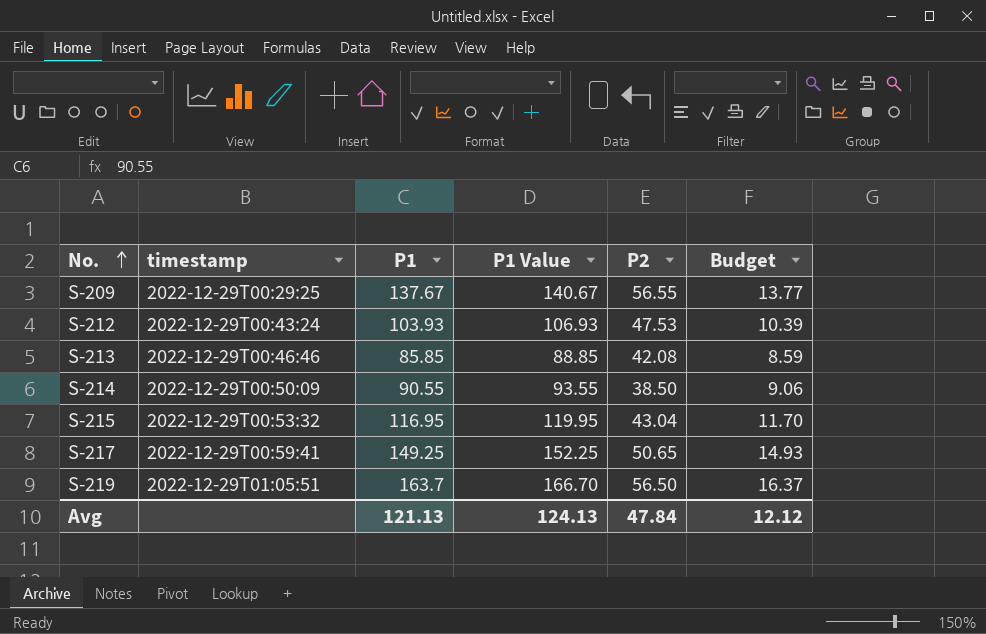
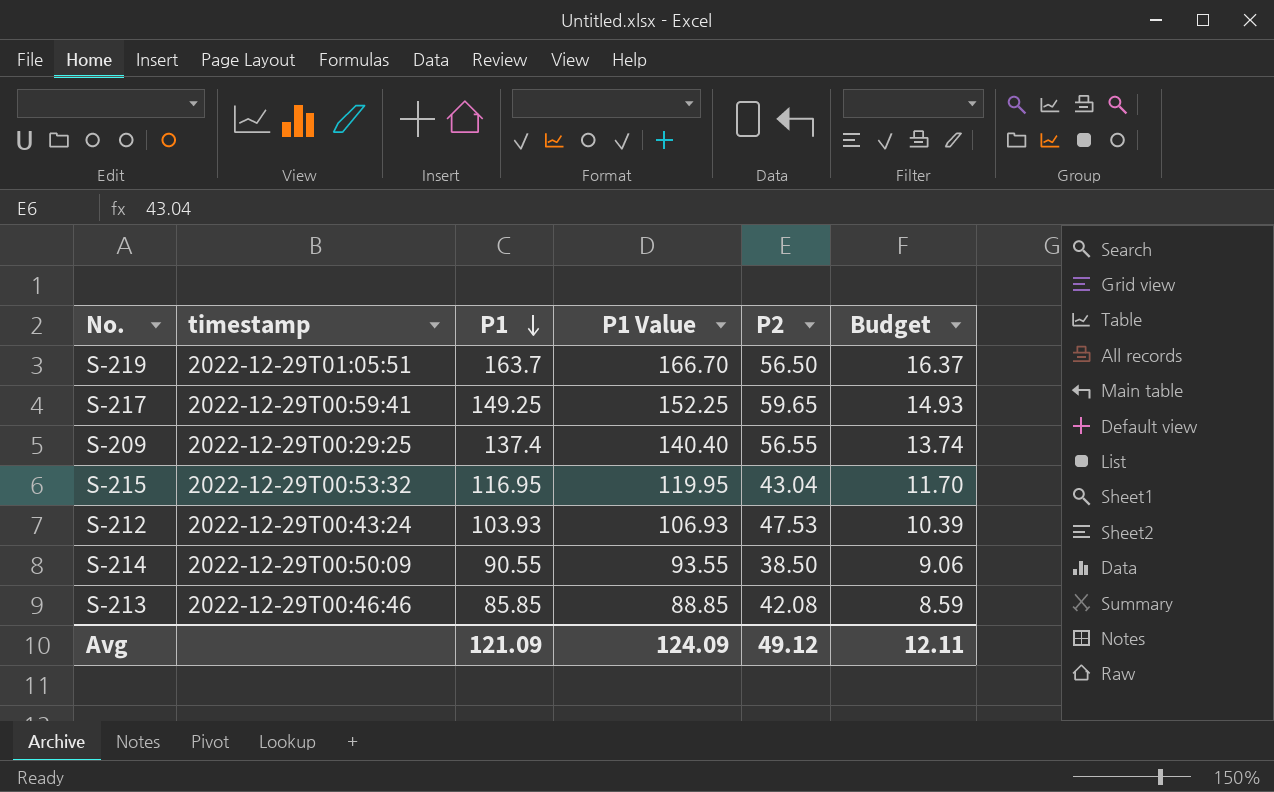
row order: No. ascending -> P1 descending
S-217 | P2: 50.65 -> 59.65
S-209 | P1: 137.67 -> 137.4
S-209 | P1 Value: 140.67 -> 140.40
S-209 | Budget: 13.77 -> 13.74
Avg | P1: 121.13 -> 121.09
Avg | P1 Value: 124.13 -> 124.09
Avg | P2: 47.84 -> 49.12
Avg | Budget: 12.12 -> 12.11

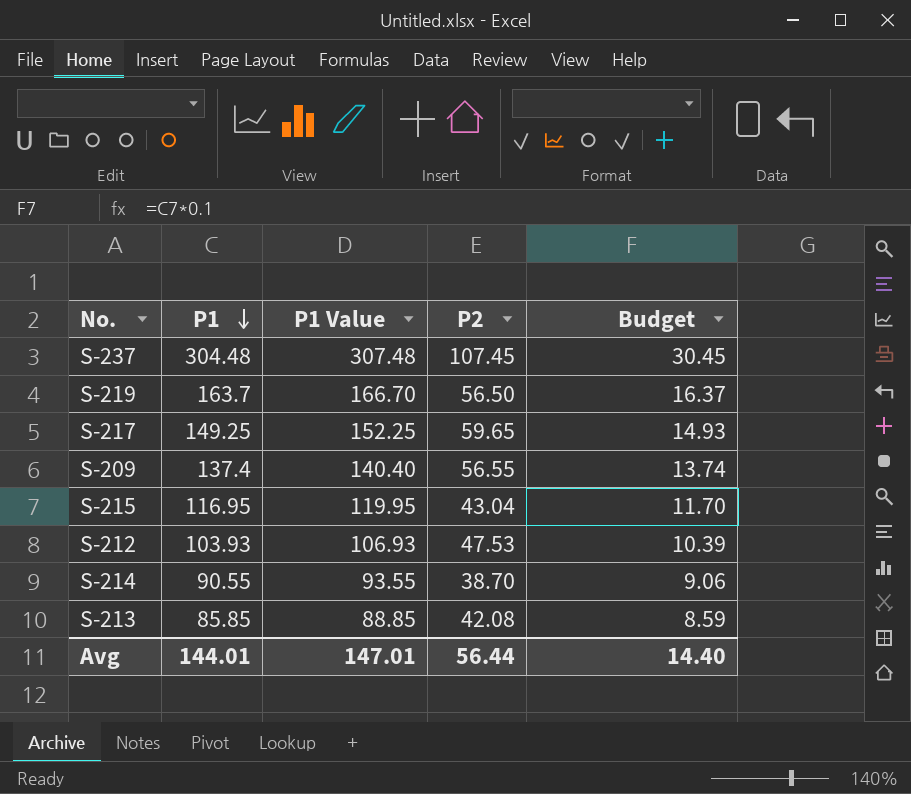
column timestamp | position: 2 -> none
row S-237: none -> 304.48 | 307.48 | 107.45 | 30.45
S-214 | P2: 38.50 -> 38.70
Avg | P1: 121.09 -> 144.01
Avg | P1 Value: 124.09 -> 147.01
Avg | P2: 49.12 -> 56.44
Avg | Budget: 12.11 -> 14.40

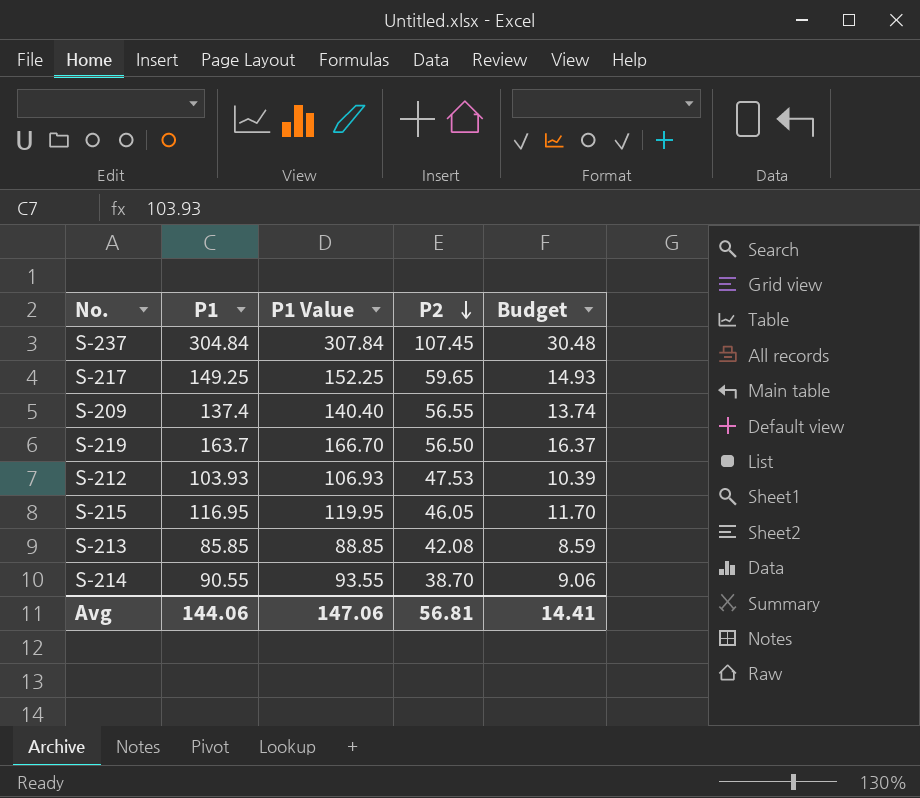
row order: P1 descending -> P2 descending
S-237 | P1: 304.48 -> 304.84
S-237 | P1 Value: 307.48 -> 307.84
S-237 | Budget: 30.45 -> 30.48
S-215 | P2: 43.04 -> 46.05
Avg | P1: 144.01 -> 144.06
Avg | P1 Value: 147.01 -> 147.06
Avg | P2: 56.44 -> 56.81
Avg | Budget: 14.40 -> 14.41

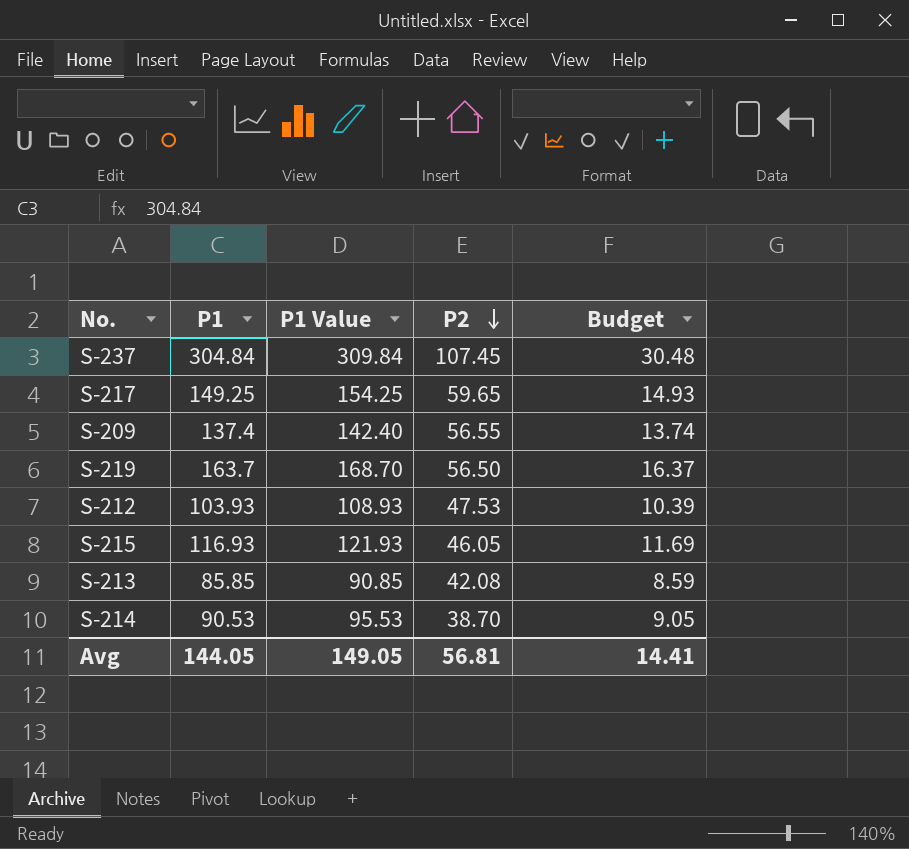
column P1 Value | formula: [P1] + 3 -> [P1] + 5
S-215 | P1: 116.95 -> 116.93
S-215 | Budget: 11.70 -> 11.69
S-214 | P1: 90.55 -> 90.53
S-214 | Budget: 9.06 -> 9.05
Avg | P1: 144.06 -> 144.05
Avg | P1 Value: 147.06 -> 149.05

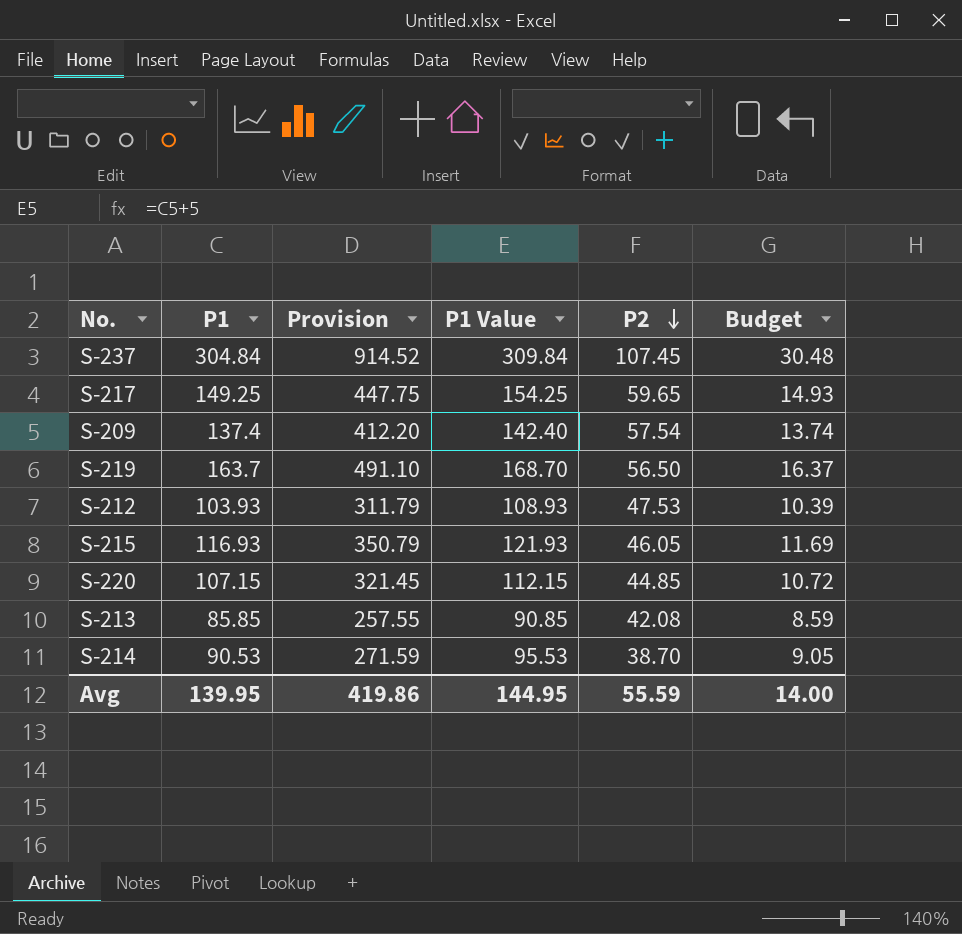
column Provision | formula: none -> [P1] * 3
S-209 | P2: 56.55 -> 57.54
row S-220: none -> 107.15 | 321.45 | 112.15 | 44.85 | 10.72
Avg | P1: 144.05 -> 139.95
Avg | P1 Value: 149.05 -> 144.95
Avg | P2: 56.81 -> 55.59
Avg | Budget: 14.41 -> 14.00

